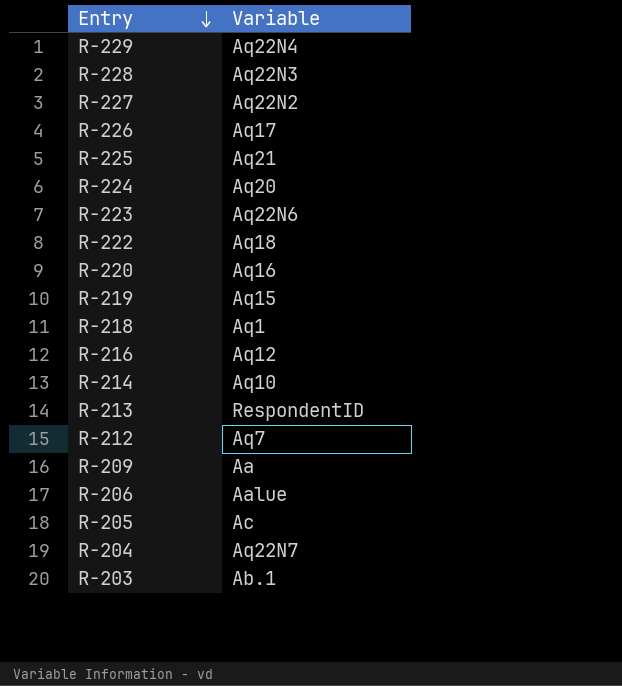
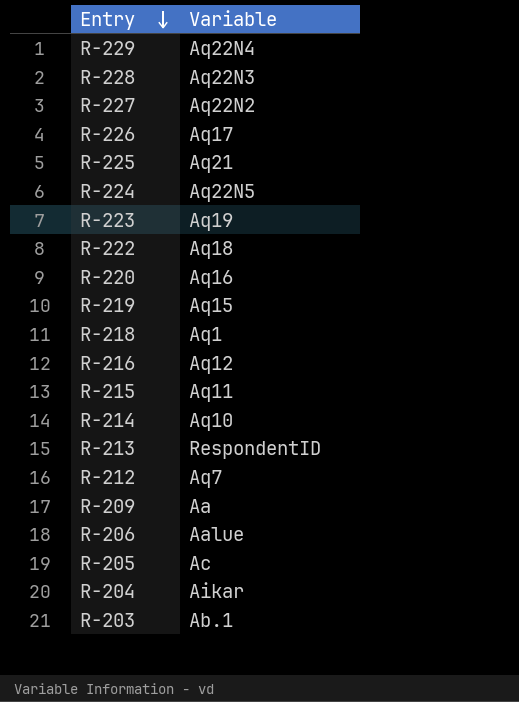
R-224 | Variable: Aq20 -> Aq22N5
R-223 | Variable: Aq22N6 -> Aq19
row R-215: none -> Aq11
R-204 | Variable: Aq22N7 -> Aikar

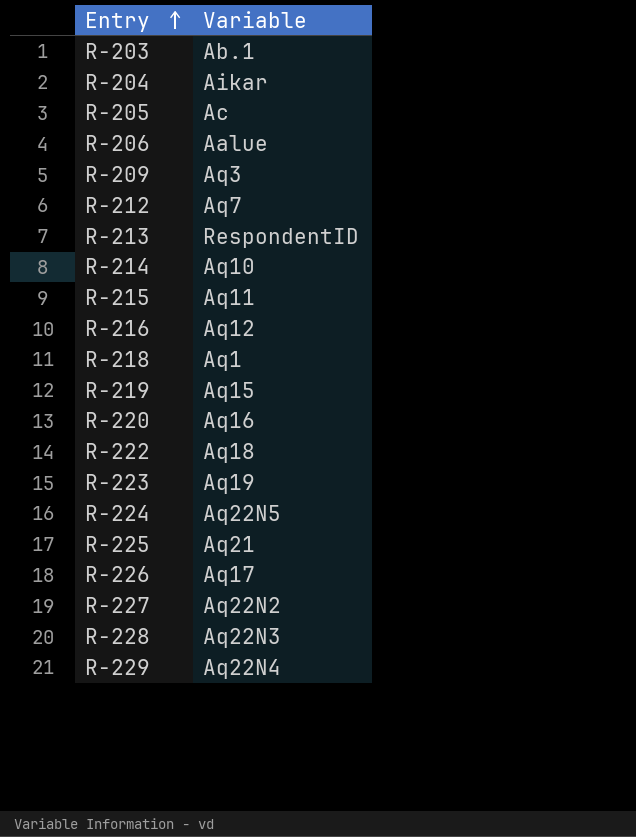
row order: Entry descending -> Entry ascending
R-209 | Variable: Aa -> Aq3

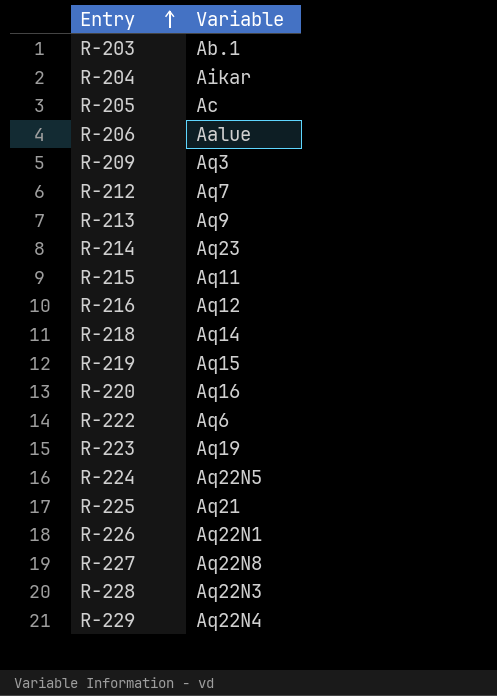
R-213 | Variable: RespondentID -> Aq9
R-214 | Variable: Aq10 -> Aq23
R-218 | Variable: Aq1 -> Aq14
R-222 | Variable: Aq18 -> Aq6
R-226 | Variable: Aq17 -> Aq22N1
R-227 | Variable: Aq22N2 -> Aq22N8

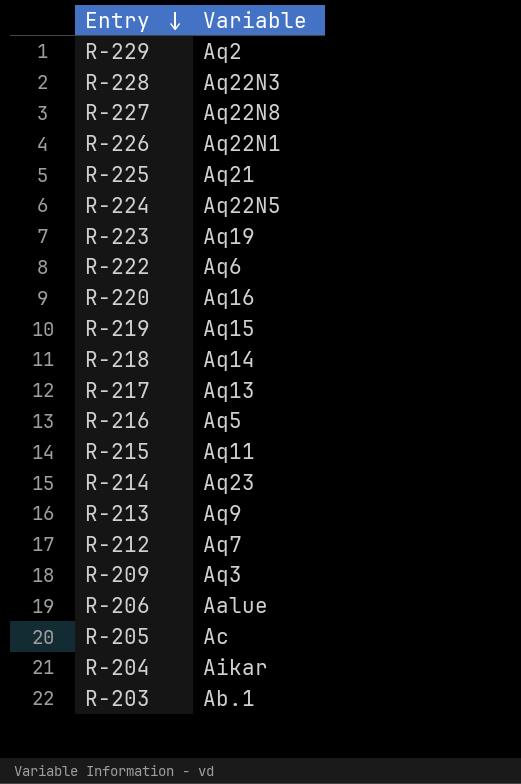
row order: Entry ascending -> Entry descending
R-229 | Variable: Aq22N4 -> Aq2
row R-217: none -> Aq13
R-216 | Variable: Aq12 -> Aq5

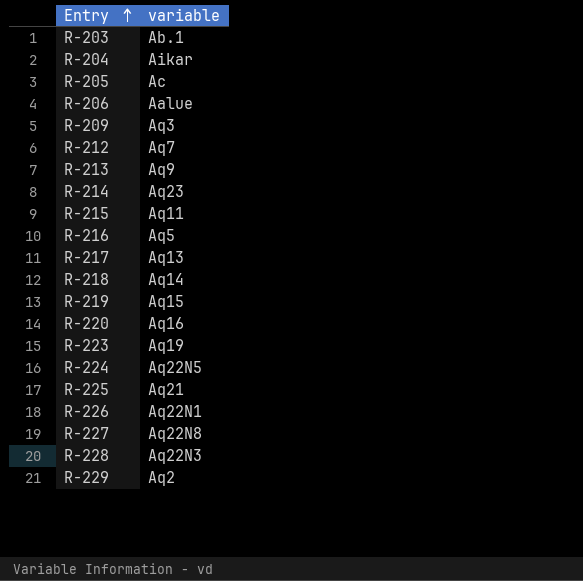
row order: Entry descending -> Entry ascending
column name: Variable -> variable
row R-222: Aq6 -> none

